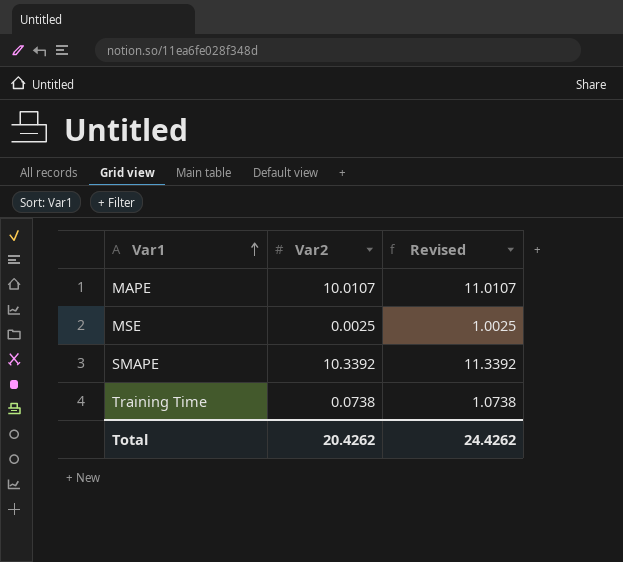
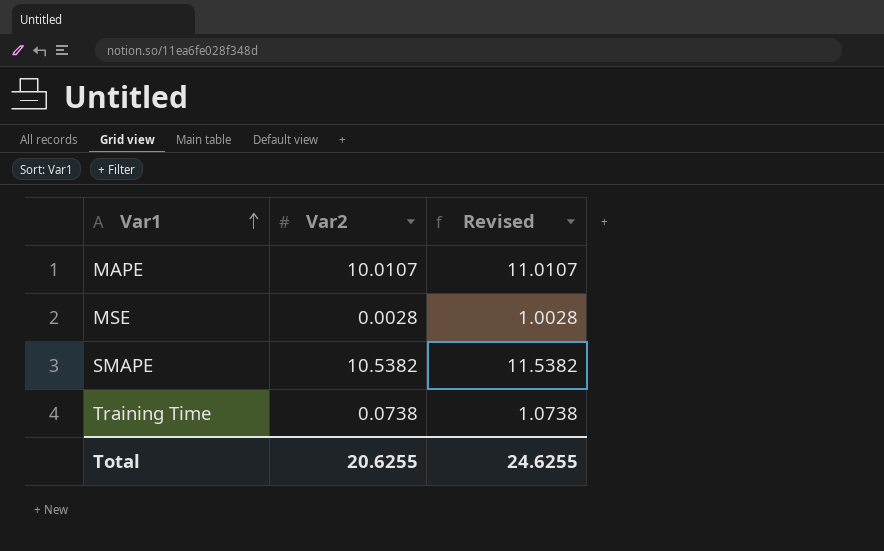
MSE | Var2: 0.0025 -> 0.0028
MSE | Revised: 1.0025 -> 1.0028
SMAPE | Var2: 10.3392 -> 10.5382
SMAPE | Revised: 11.3392 -> 11.5382
Total | Var2: 20.4262 -> 20.6255
Total | Revised: 24.4262 -> 24.6255

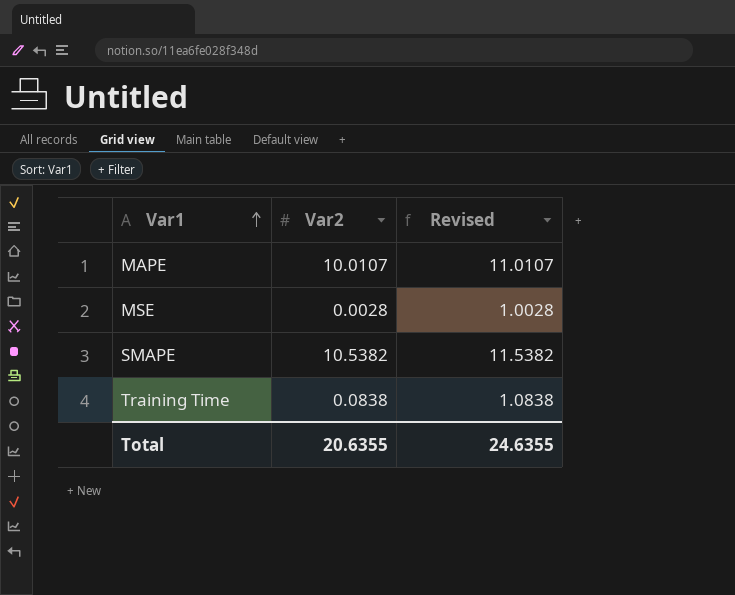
Training Time | Var2: 0.0738 -> 0.0838
Training Time | Revised: 1.0738 -> 1.0838
Total | Var2: 20.6255 -> 20.6355
Total | Revised: 24.6255 -> 24.6355

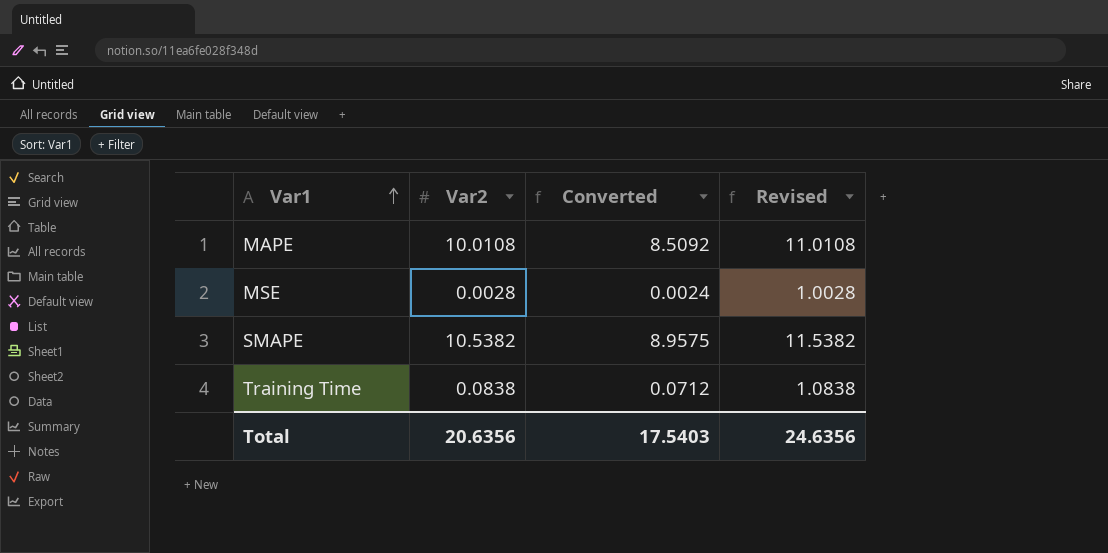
column Converted | formula: none -> [Var2] * 0.85
MAPE | Var2: 10.0107 -> 10.0108
MAPE | Revised: 11.0107 -> 11.0108
Total | Var2: 20.6355 -> 20.6356
Total | Revised: 24.6355 -> 24.6356

